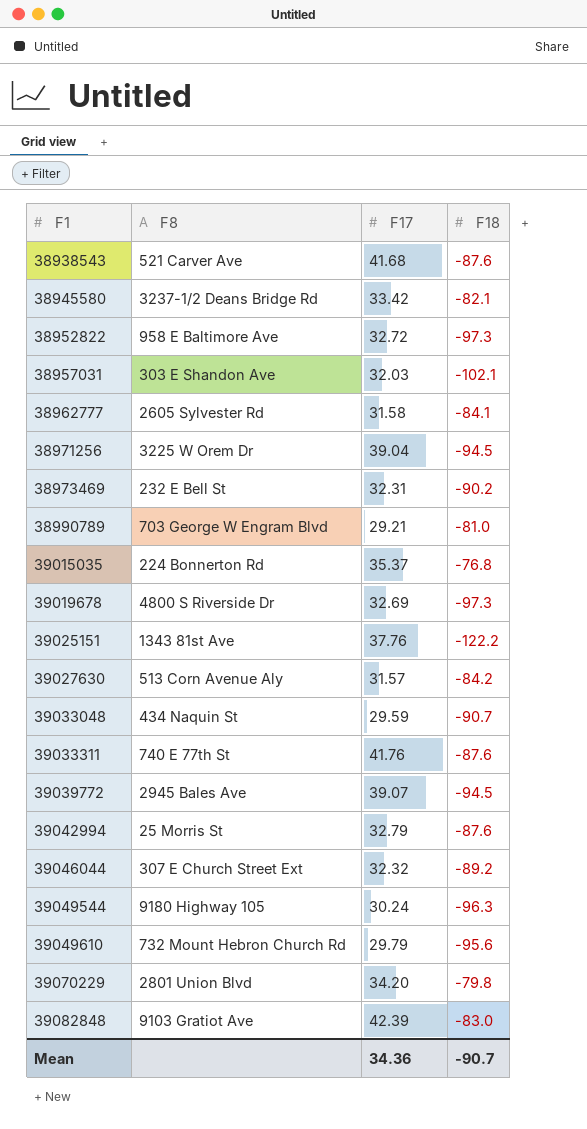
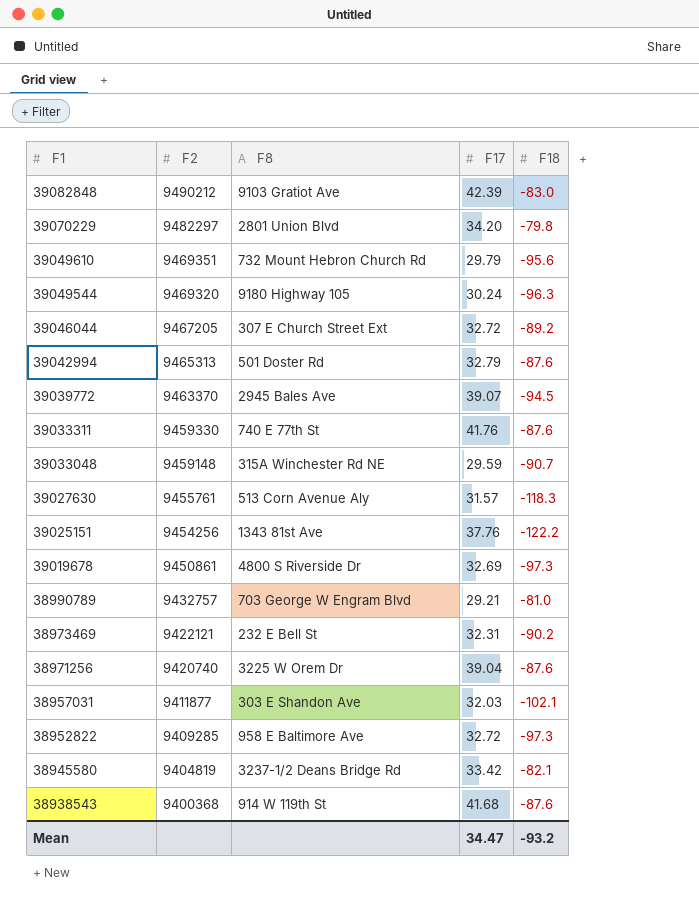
row order: F1 ascending -> F1 descending
column F2 | position: none -> 2
row 38962777: 2605 Sylvester Rd | 31.58 | -84.1 -> none
row 39015035: 224 Bonnerton Rd | 35.37 | -76.8 -> none
39046044 | F17: 32.32 -> 32.72
39042994 | F8: 25 Morris St -> 501 Doster Rd
39033048 | F8: 434 Naquin St -> 315A Winchester Rd NE
39027630 | F18: -84.2 -> -118.3
38971256 | F18: -94.5 -> -87.6
38938543 | F8: 521 Carver Ave -> 914 W 119th St
Mean | F17: 34.36 -> 34.47
Mean | F18: -90.7 -> -93.2

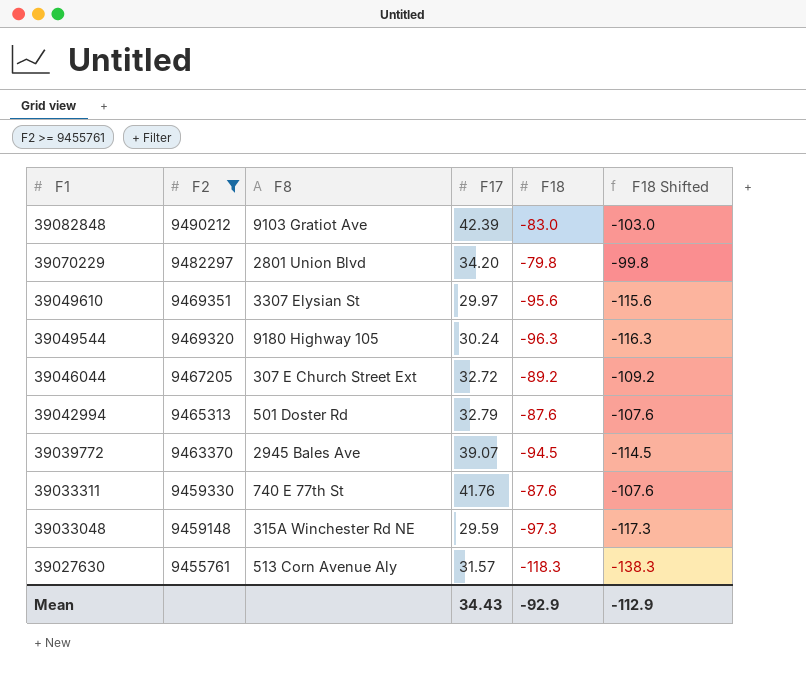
filter: none -> F2 >= 9455761
column F18 Shifted | formula: none -> [F18] - 20
39049610 | F8: 732 Mount Hebron Church Rd -> 3307 Elysian St
39049610 | F17: 29.79 -> 29.97
39033048 | F18: -90.7 -> -97.3
Mean | F17: 34.47 -> 34.43
Mean | F18: -93.2 -> -92.9

